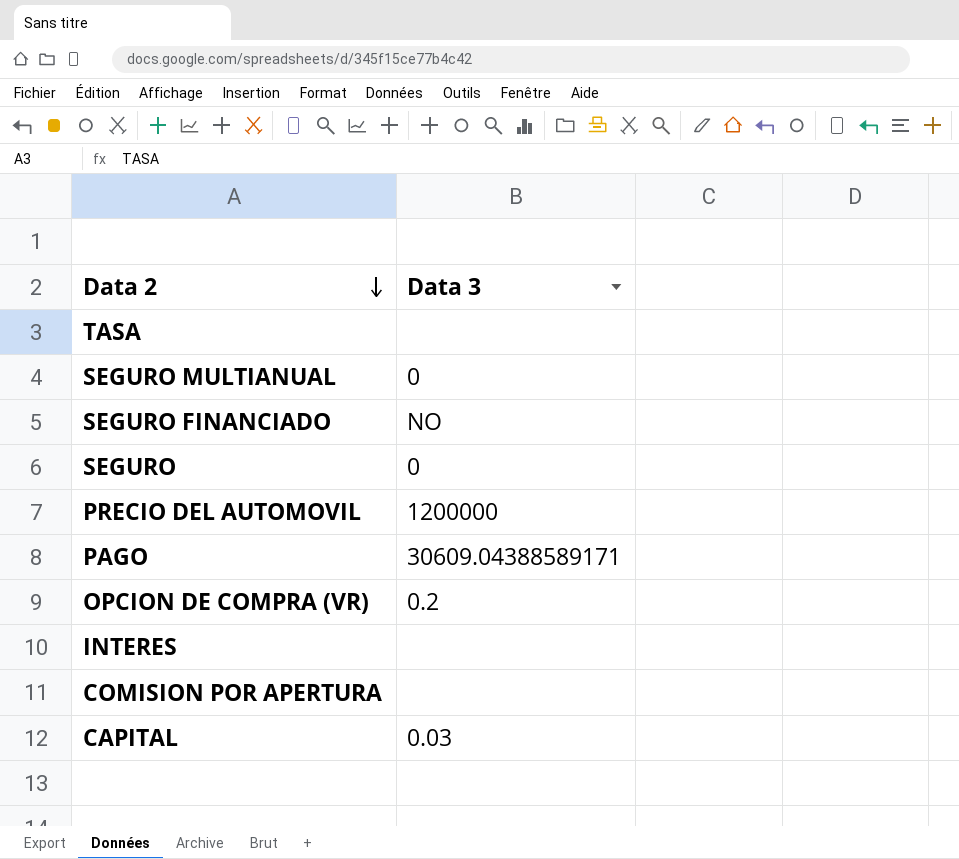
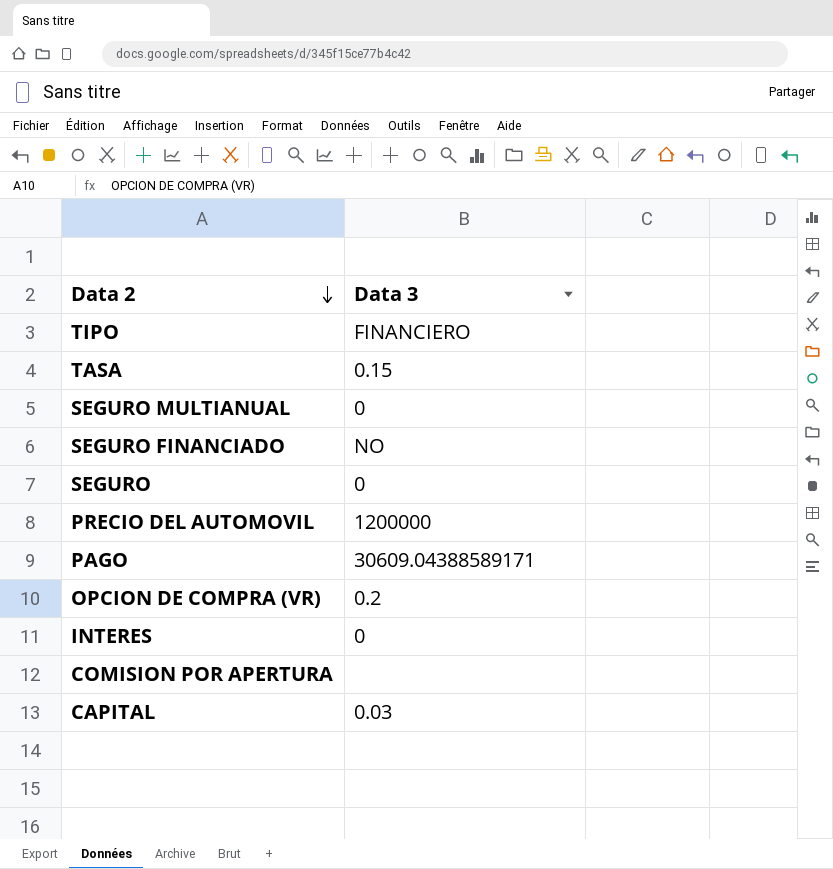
row TIPO: none -> FINANCIERO
TASA | Data 3: none -> 0.15
INTERES | Data 3: none -> 0

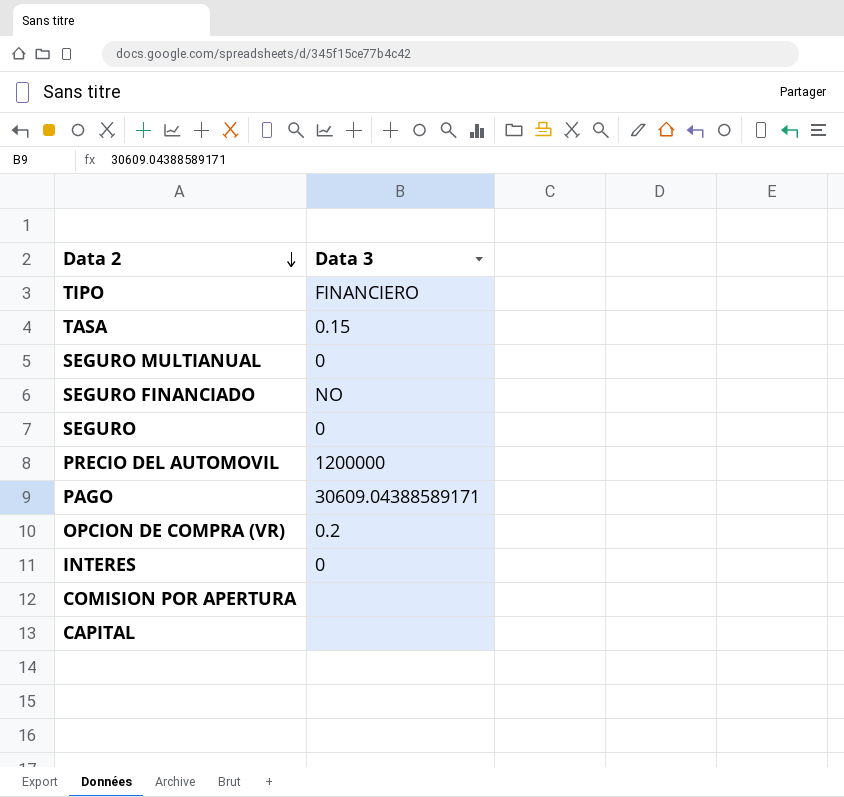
CAPITAL | Data 3: 0.03 -> none

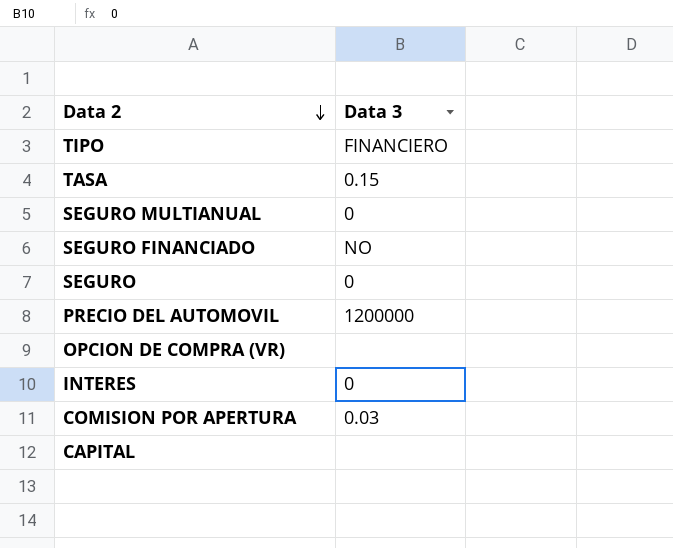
row PAGO: 30609.04388589171 -> none
OPCION DE COMPRA (VR) | Data 3: 0.2 -> none
COMISION POR APERTURA | Data 3: none -> 0.03

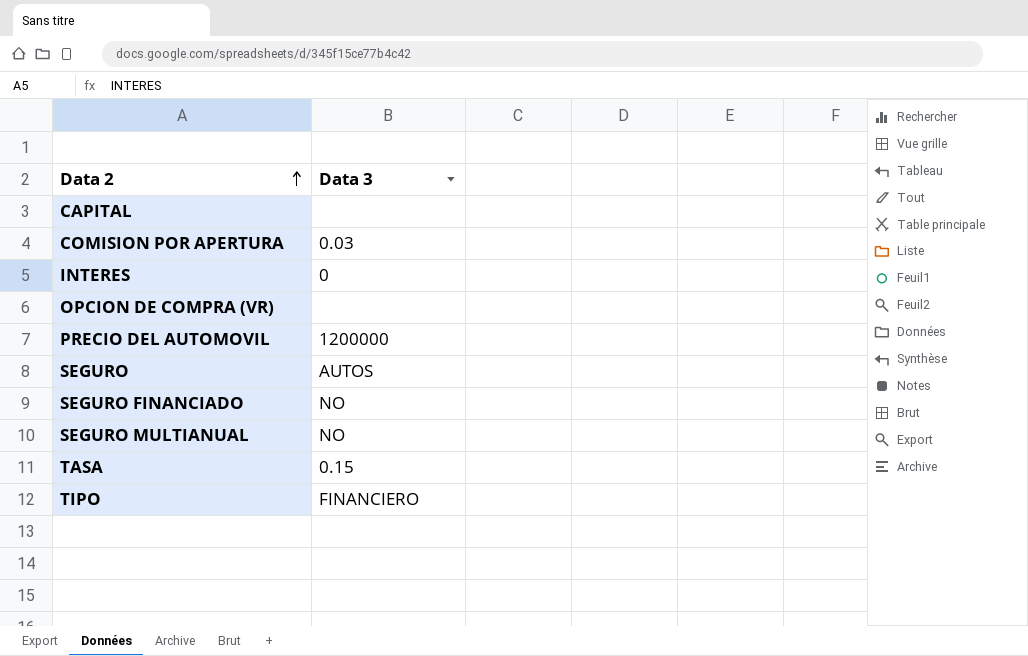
row order: Data 2 descending -> Data 2 ascending
SEGURO | Data 3: 0 -> AUTOS
SEGURO MULTIANUAL | Data 3: 0 -> NO

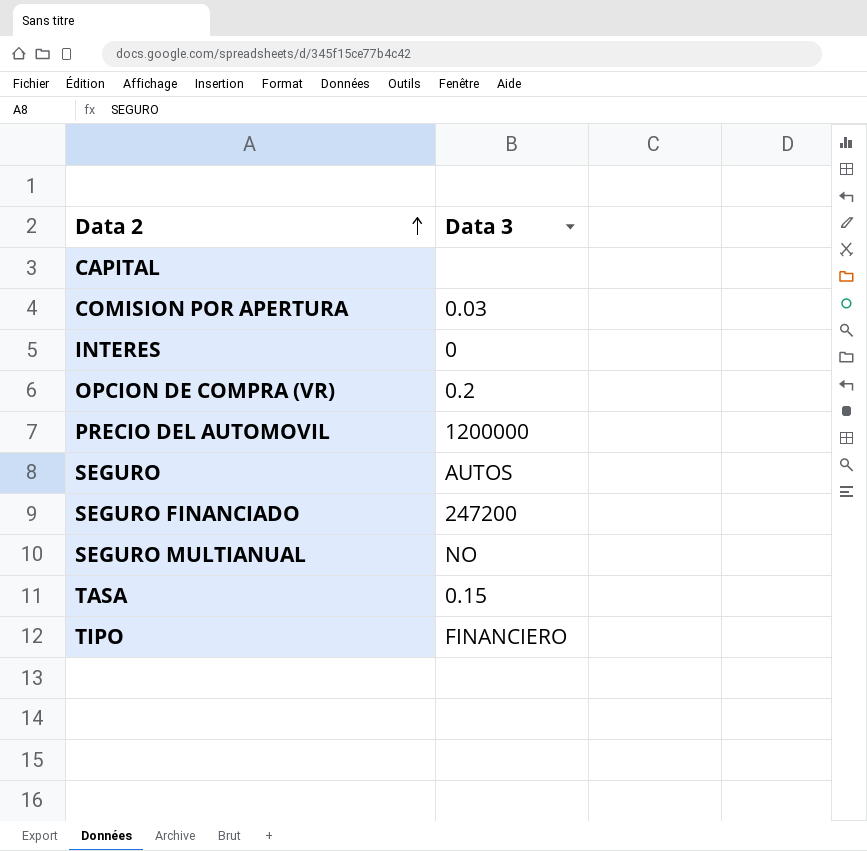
OPCION DE COMPRA (VR) | Data 3: none -> 0.2
SEGURO FINANCIADO | Data 3: NO -> 247200

